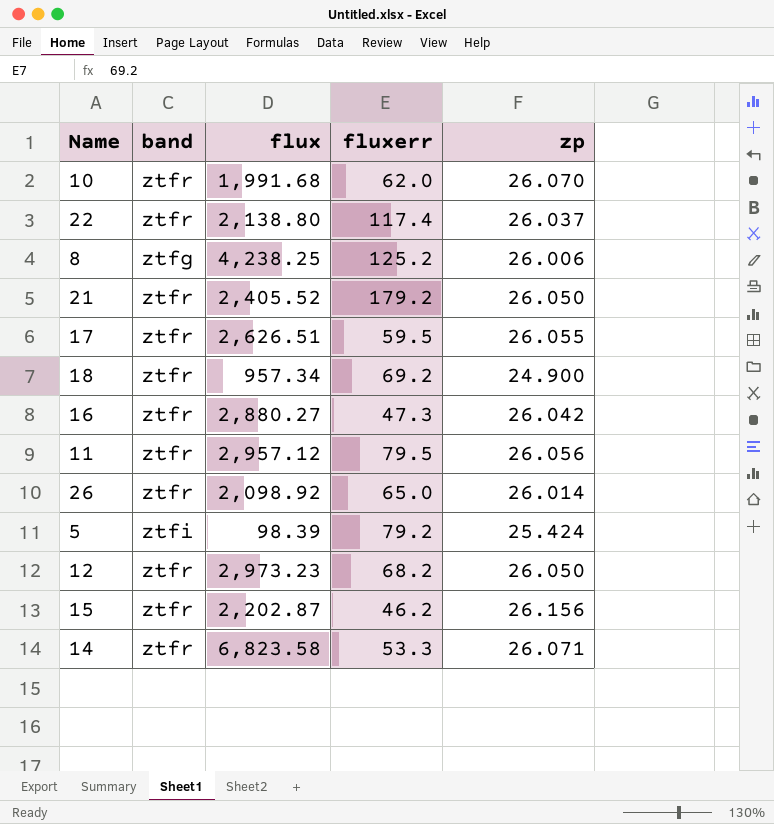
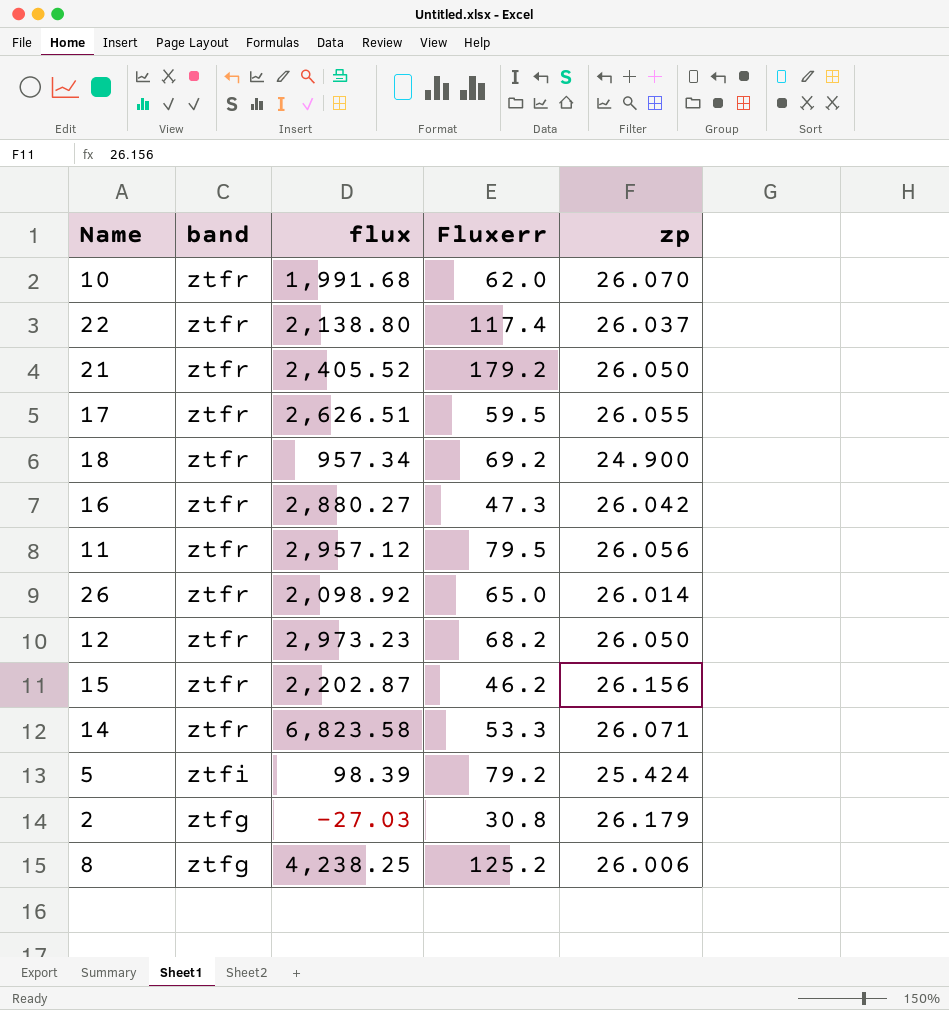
row order: none -> band descending
column name: fluxerr -> Fluxerr
row 2: none -> ztfg | -27.03 | 30.8 | 26.179

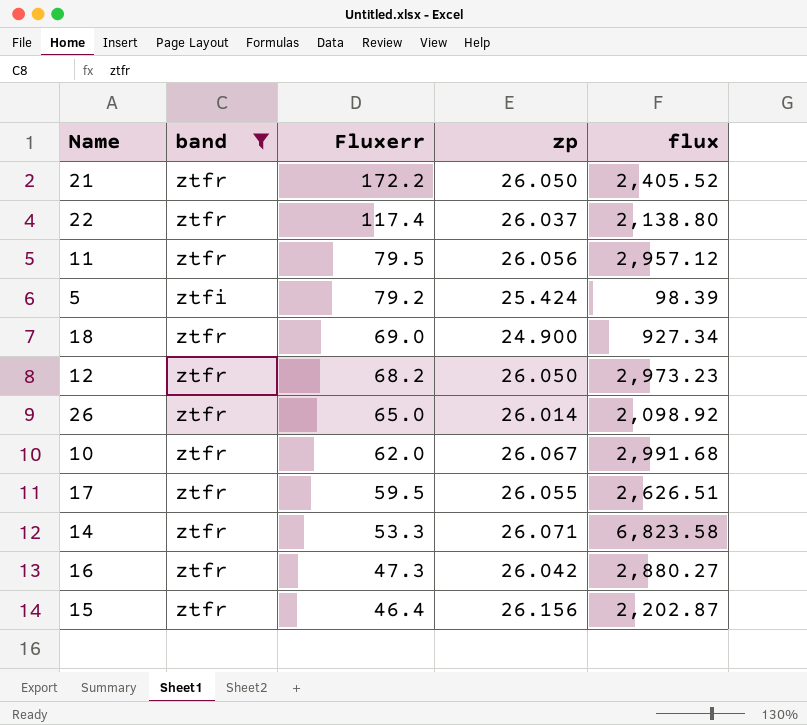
filter: none -> band != ztfg
row order: band descending -> Fluxerr descending
column flux | position: 3 -> 5
21 | Fluxerr: 179.2 -> 172.2
18 | Fluxerr: 69.2 -> 69.0
18 | flux: 957.34 -> 927.34
10 | zp: 26.070 -> 26.067
10 | flux: 1,991.68 -> 2,991.68
15 | Fluxerr: 46.2 -> 46.4

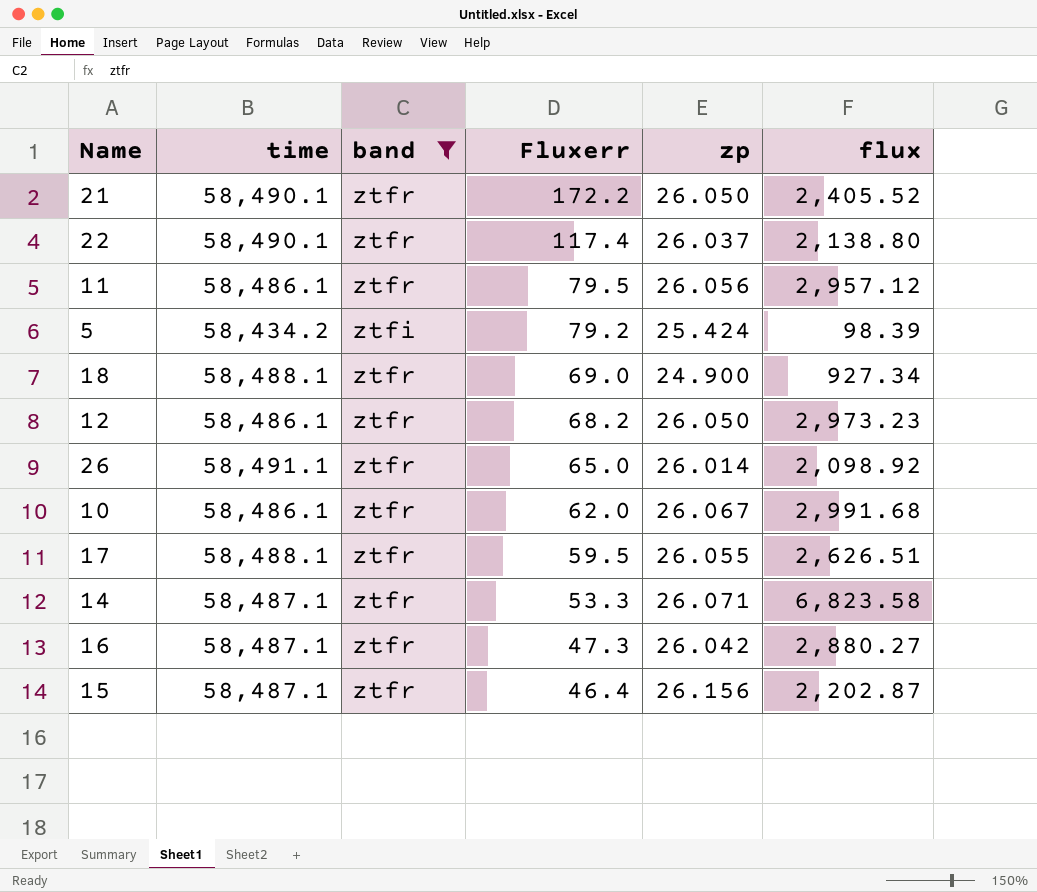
column time | position: none -> 2

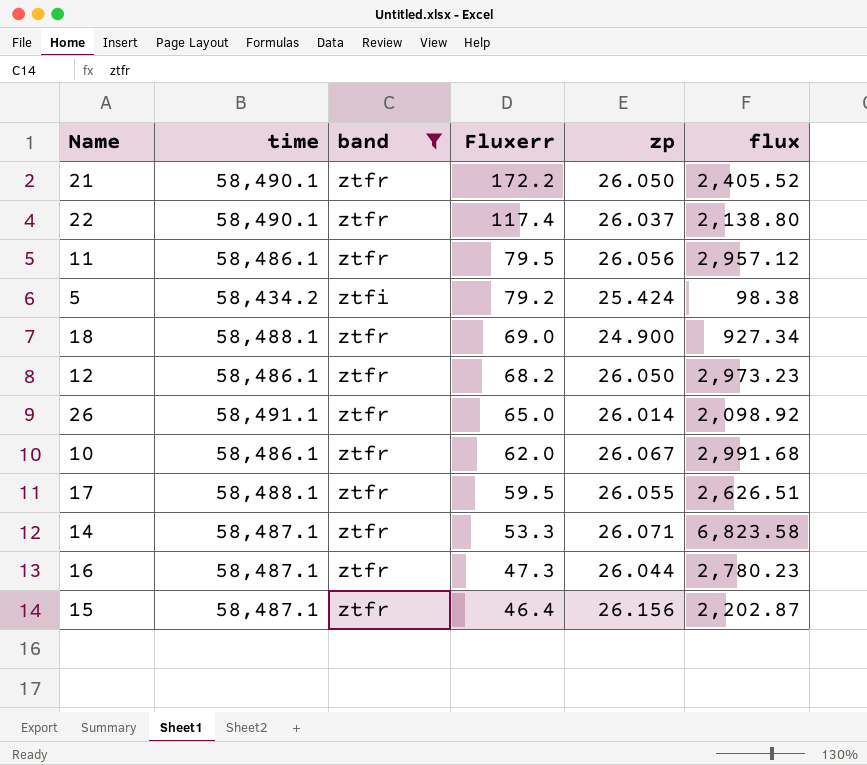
5 | flux: 98.39 -> 98.38
16 | zp: 26.042 -> 26.044
16 | flux: 2,880.27 -> 2,780.23

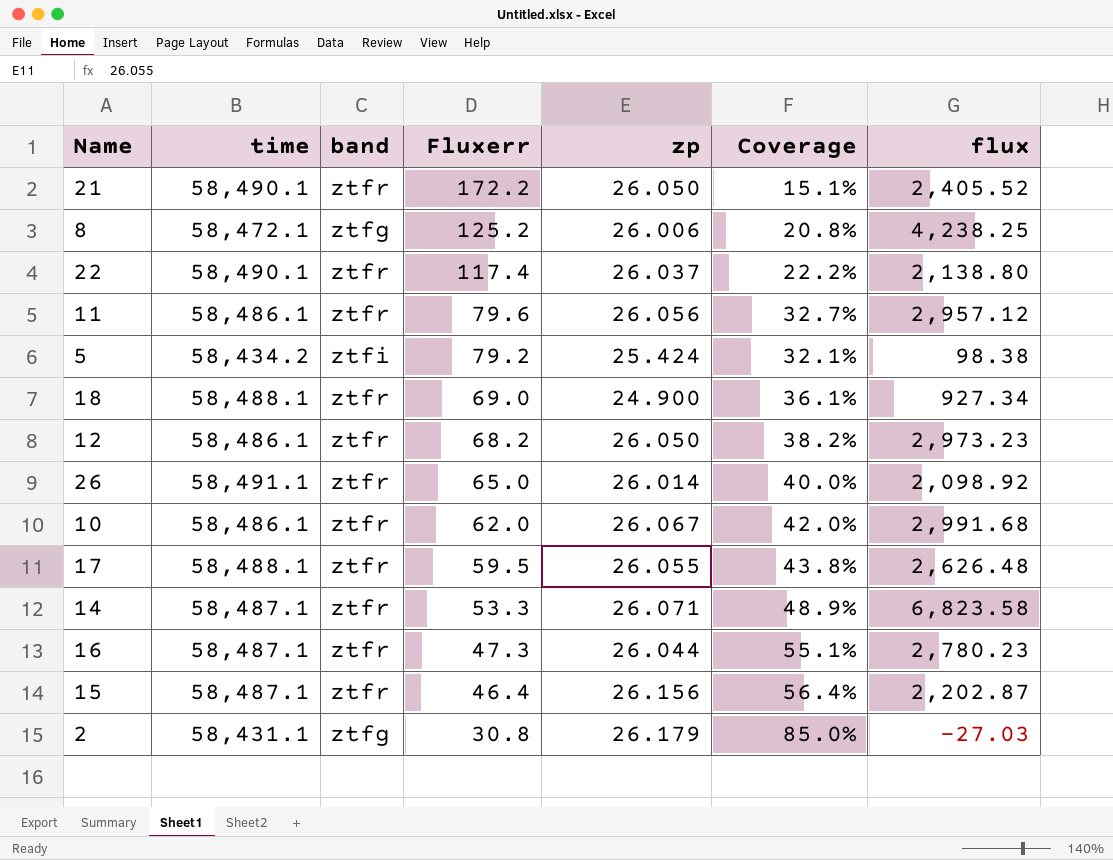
filter: band != ztfg -> none
column Coverage | formula: none -> [zp] / [Fluxerr]
11 | Fluxerr: 79.5 -> 79.6
17 | flux: 2,626.51 -> 2,626.48

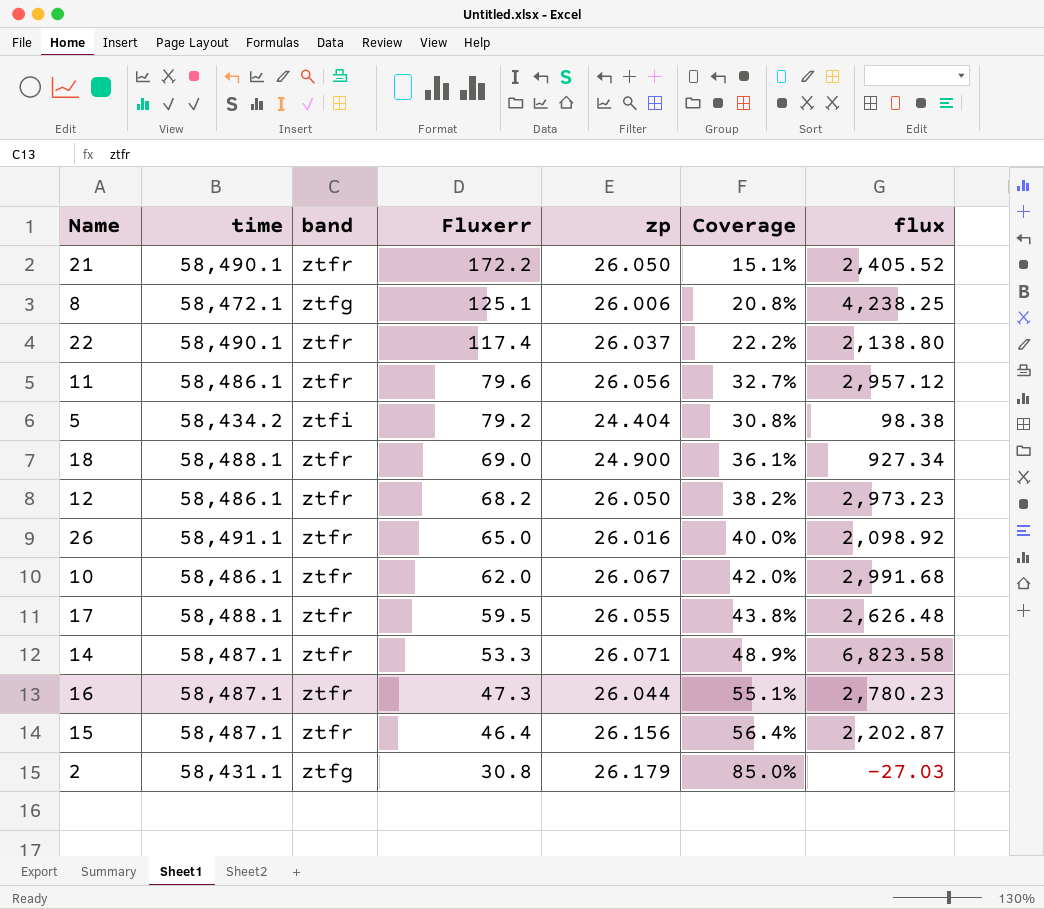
8 | Fluxerr: 125.2 -> 125.1
5 | zp: 25.424 -> 24.404
5 | Coverage: 32.1% -> 30.8%
26 | zp: 26.014 -> 26.016

